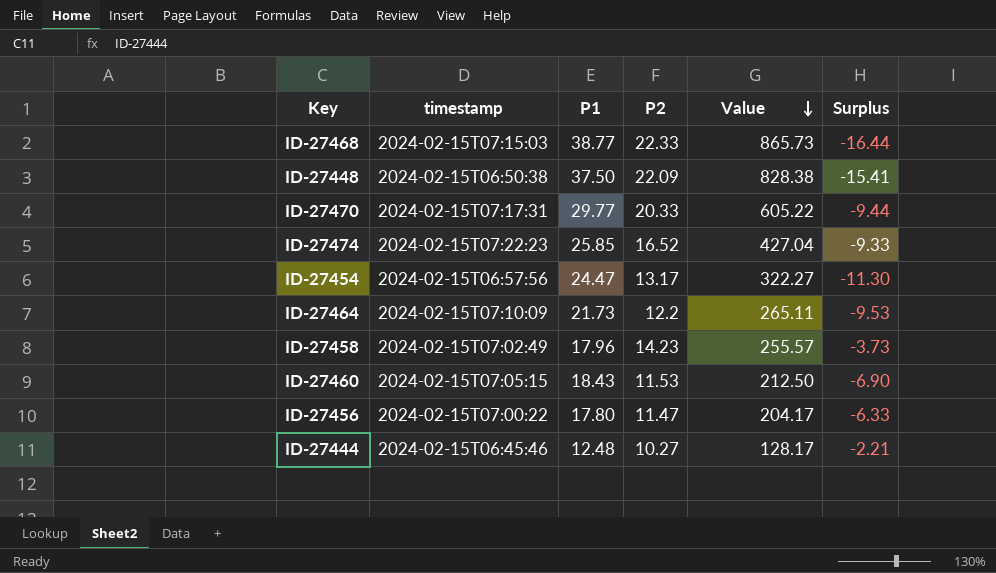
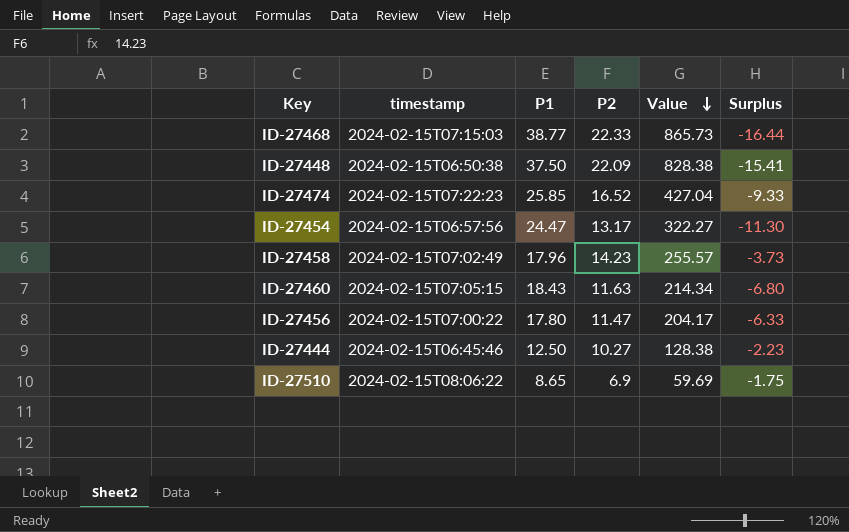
row ID-27470: 2024-02-15T07:17:31 | 29.77 | 20.33 | 605.22 | -9.44 -> none
row ID-27464: 2024-02-15T07:10:09 | 21.73 | 12.2 | 265.11 | -9.53 -> none
ID-27460 | P2: 11.53 -> 11.63
ID-27460 | Value: 212.50 -> 214.34
ID-27460 | Surplus: -6.90 -> -6.80
ID-27444 | P1: 12.48 -> 12.50
ID-27444 | Value: 128.17 -> 128.38
ID-27444 | Surplus: -2.21 -> -2.23
row ID-27510: none -> 2024-02-15T08:06:22 | 8.65 | 6.9 | 59.69 | -1.75

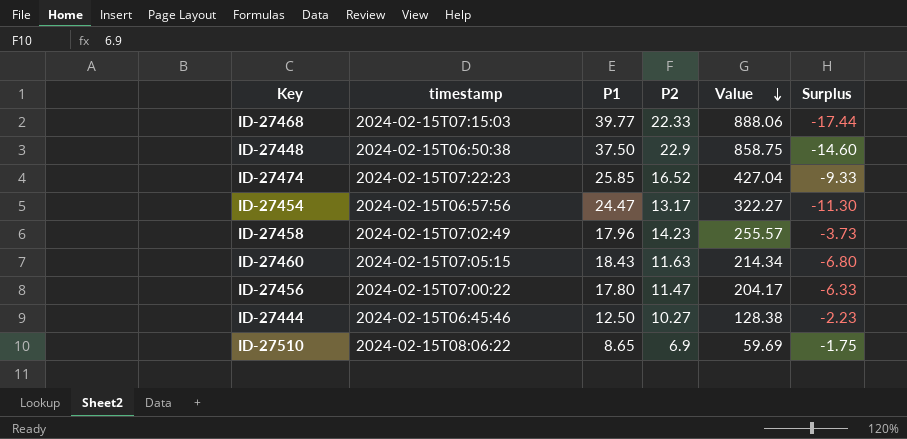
ID-27468 | P1: 38.77 -> 39.77
ID-27468 | Value: 865.73 -> 888.06
ID-27468 | Surplus: -16.44 -> -17.44
ID-27448 | P2: 22.09 -> 22.9
ID-27448 | Value: 828.38 -> 858.75
ID-27448 | Surplus: -15.41 -> -14.60

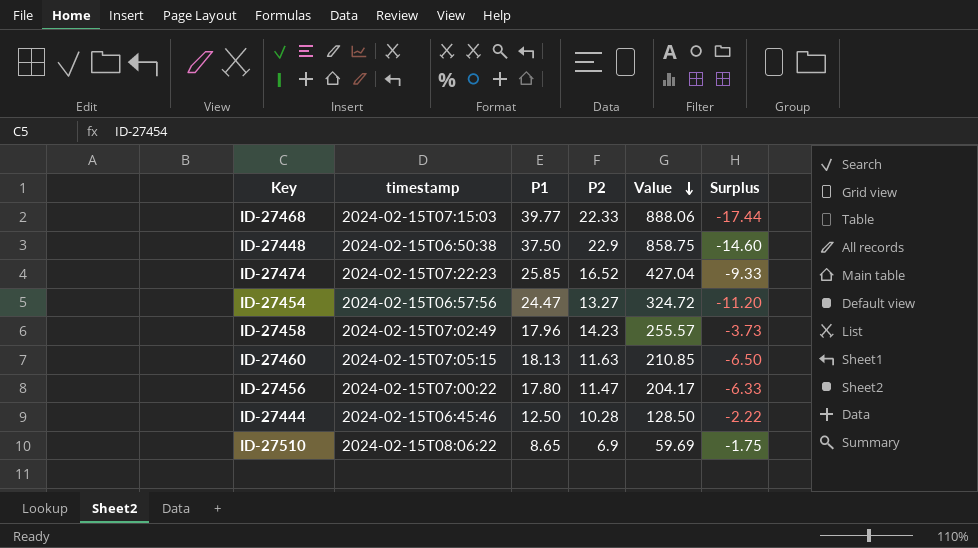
ID-27454 | P2: 13.17 -> 13.27
ID-27454 | Value: 322.27 -> 324.72
ID-27454 | Surplus: -11.30 -> -11.20
ID-27460 | P1: 18.43 -> 18.13
ID-27460 | Value: 214.34 -> 210.85
ID-27460 | Surplus: -6.80 -> -6.50
ID-27444 | P2: 10.27 -> 10.28
ID-27444 | Value: 128.38 -> 128.50
ID-27444 | Surplus: -2.23 -> -2.22

